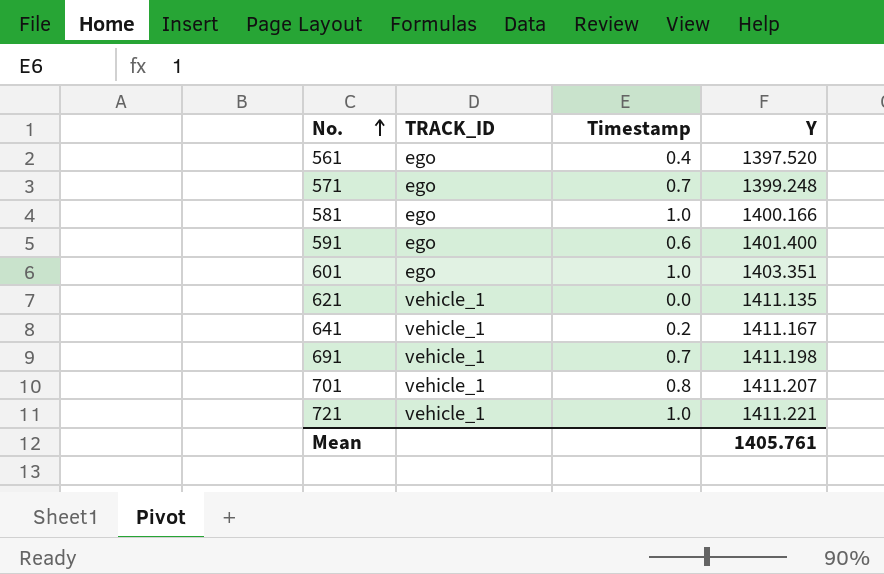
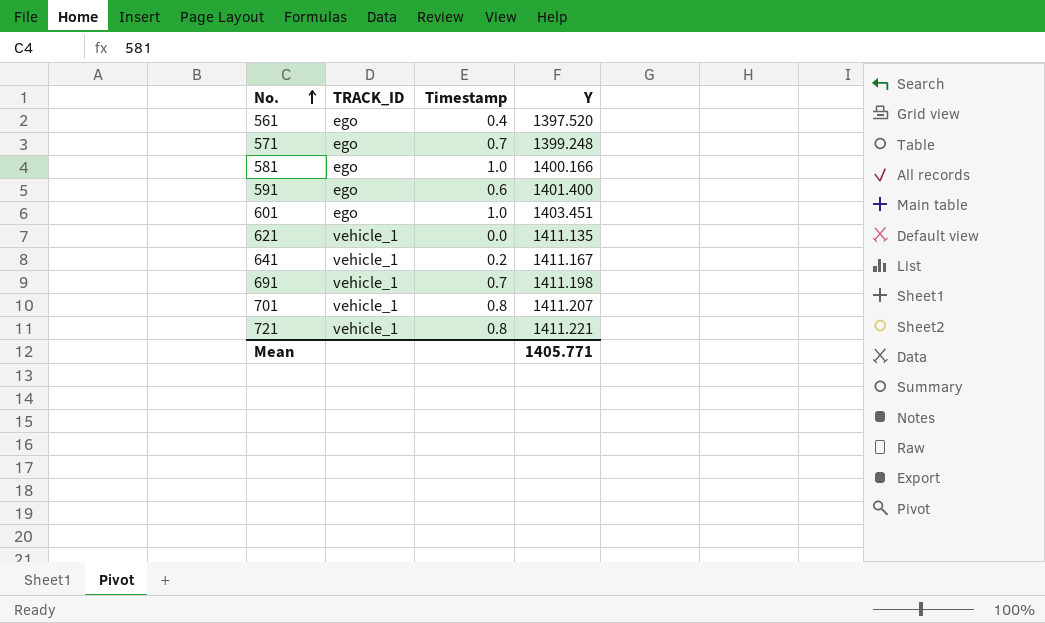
601 | Y: 1403.351 -> 1403.451
721 | Timestamp: 1.0 -> 0.8
Mean | Y: 1405.761 -> 1405.771

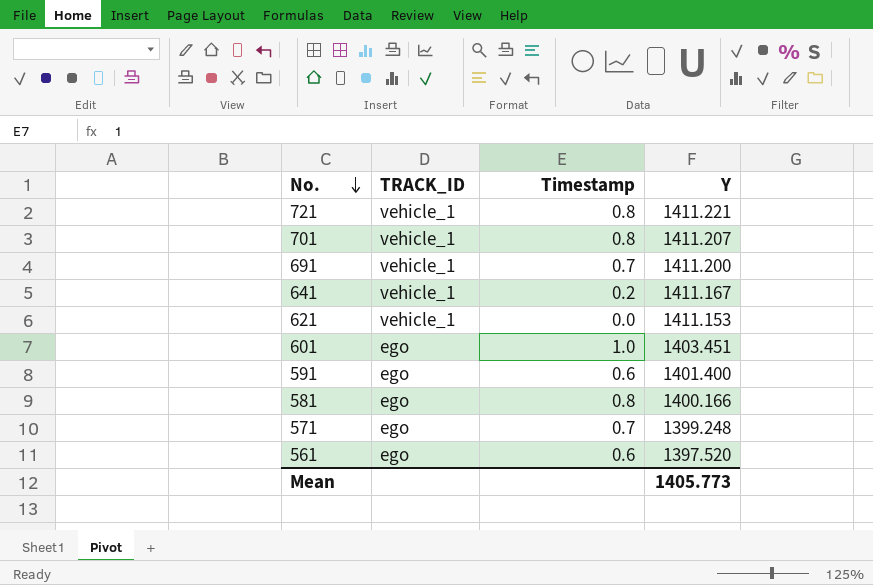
row order: No. ascending -> No. descending
691 | Y: 1411.198 -> 1411.200
621 | Y: 1411.135 -> 1411.153
581 | Timestamp: 1.0 -> 0.8
561 | Timestamp: 0.4 -> 0.6
Mean | Y: 1405.771 -> 1405.773

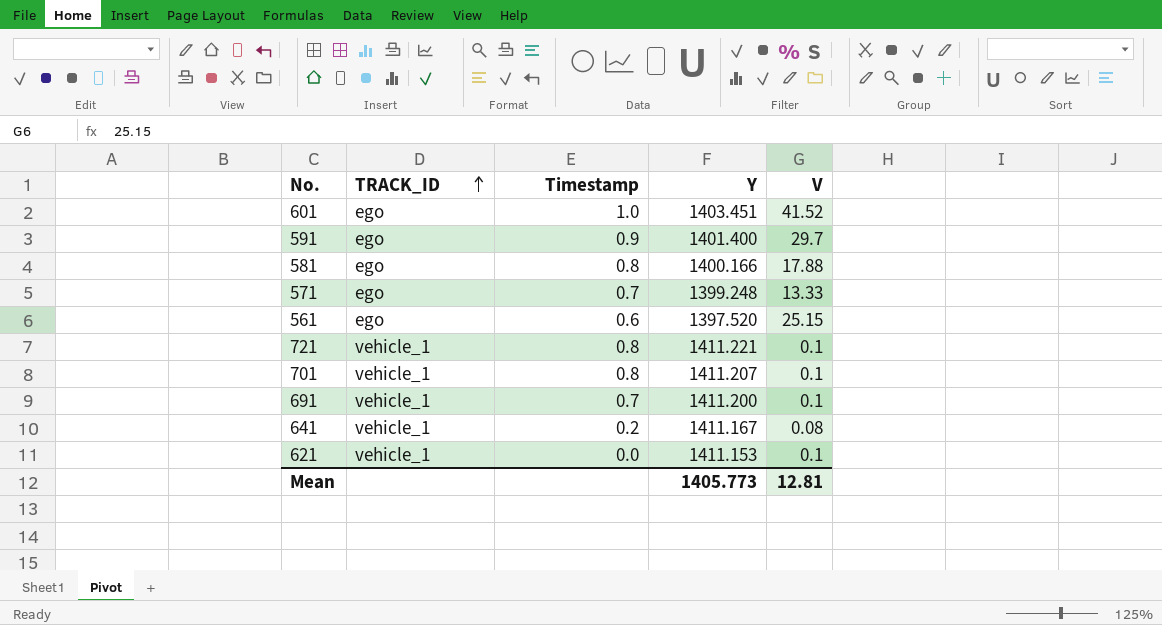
row order: No. descending -> TRACK_ID ascending
column V | position: none -> 5
591 | Timestamp: 0.6 -> 0.9

